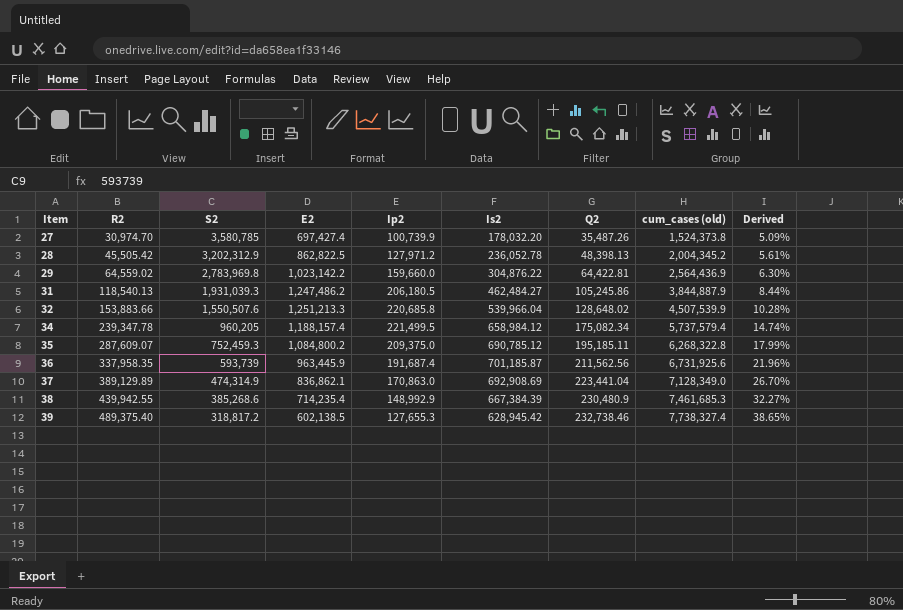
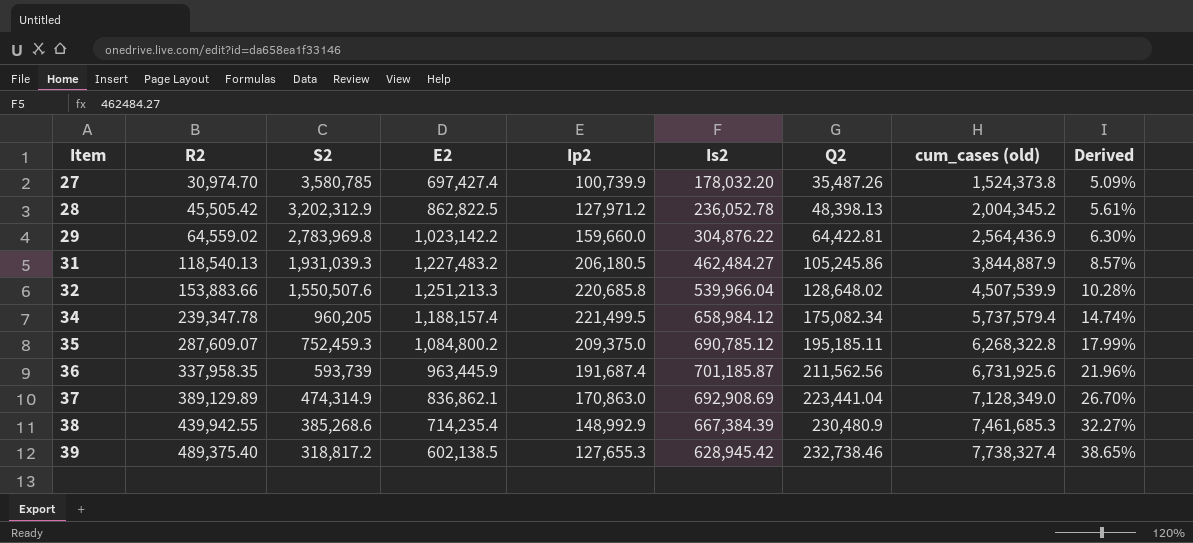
31 | E2: 1,247,486.2 -> 1,227,483.2
31 | Derived: 8.44% -> 8.57%

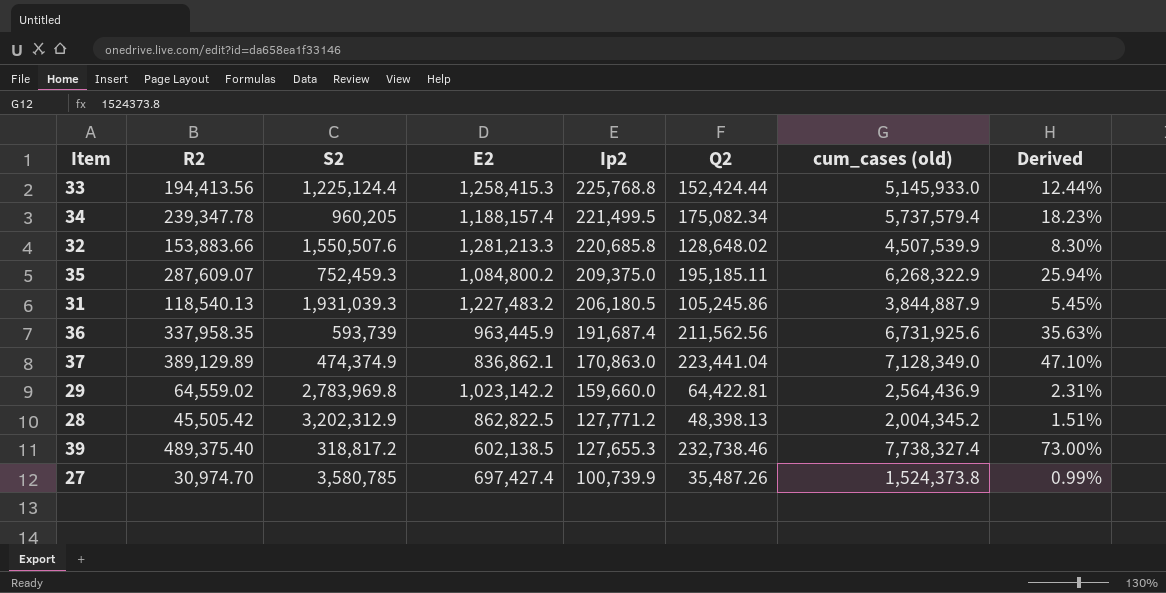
row order: Item ascending -> Ip2 descending
column Is2 | position: 6 -> none
column Derived | formula: [Q2] / [E2] -> [Q2] / [S2]
row 38: 439,942.55 | 385,268.6 | 714,235.4 | 148,992.9 | 667,384.39 | 230,480.9 | 7,461,685.3 | 32.27% -> none
row 33: none -> 194,413.56 | 1,225,124.4 | 1,258,415.3 | 225,768.8 | 152,424.44 | 5,145,933.0 | 12.44%
32 | E2: 1,251,213.3 -> 1,281,213.3
35 | cum_cases (old): 6,268,322.8 -> 6,268,322.9
37 | S2: 474,314.9 -> 474,374.9
28 | Ip2: 127,971.2 -> 127,771.2

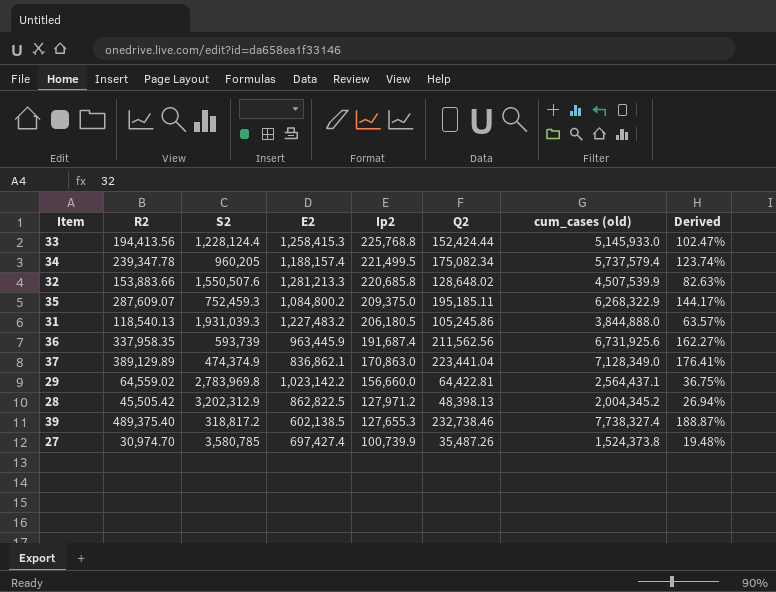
column Derived | formula: [Q2] / [S2] -> [E2] / [S2]
33 | S2: 1,225,124.4 -> 1,228,124.4
31 | cum_cases (old): 3,844,887.9 -> 3,844,888.0
29 | Ip2: 159,660.0 -> 156,660.0
29 | cum_cases (old): 2,564,436.9 -> 2,564,437.1
28 | Ip2: 127,771.2 -> 127,971.2

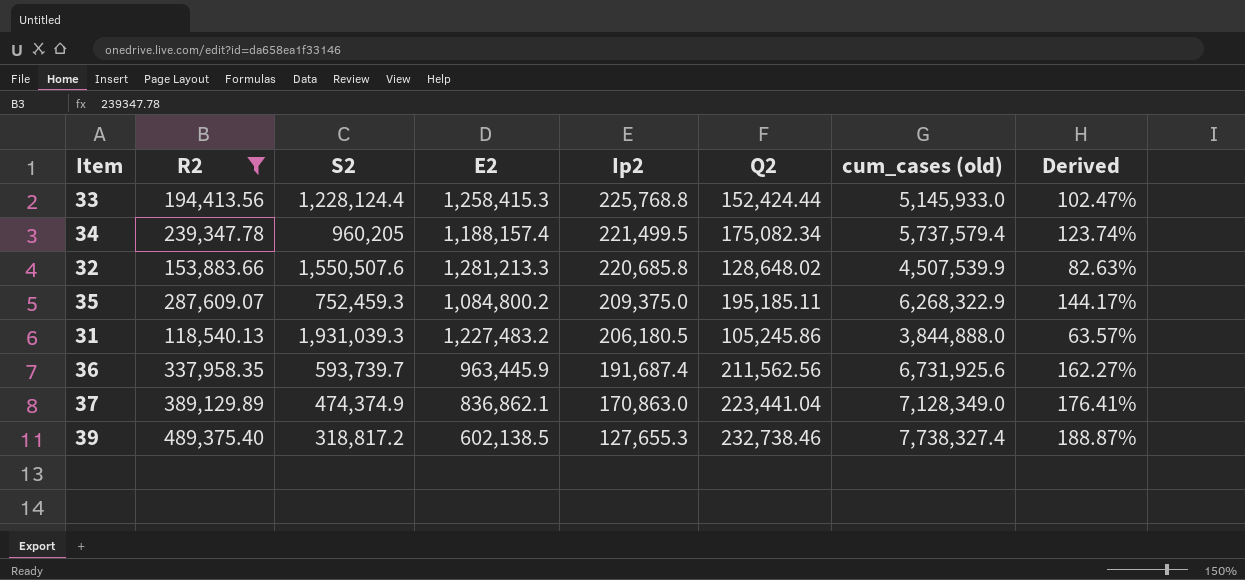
filter: none -> R2 >= 118,540.13
36 | S2: 593,739 -> 593,739.7

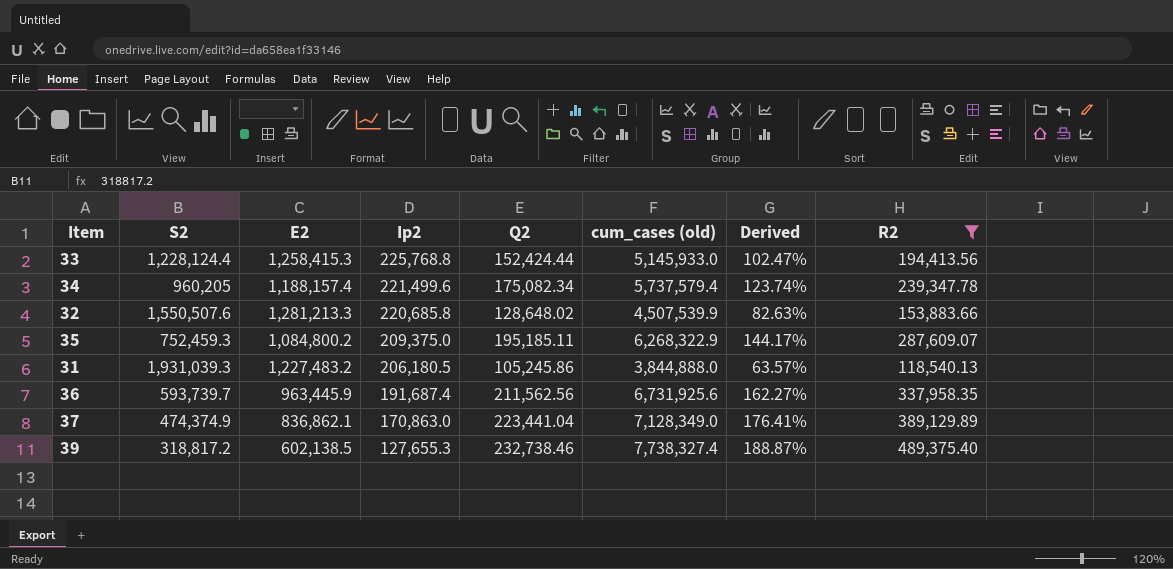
column R2 | position: 2 -> 8
34 | Ip2: 221,499.5 -> 221,499.6

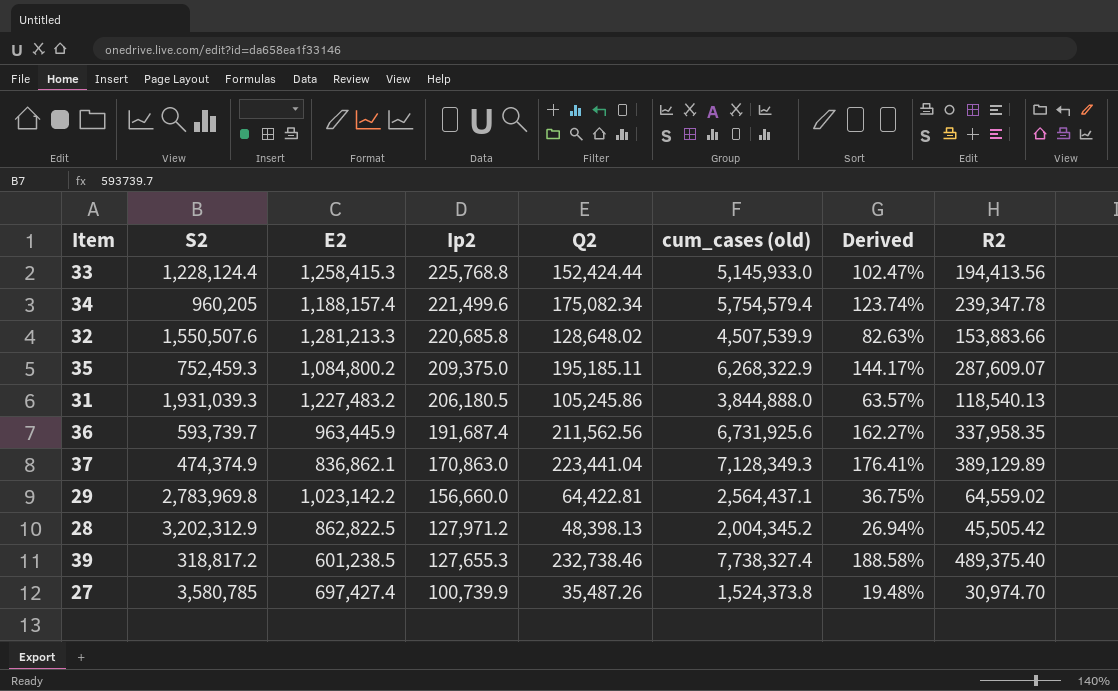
filter: R2 >= 118,540.13 -> none
34 | cum_cases (old): 5,737,579.4 -> 5,754,579.4
37 | cum_cases (old): 7,128,349.0 -> 7,128,349.3
39 | E2: 602,138.5 -> 601,238.5
39 | Derived: 188.87% -> 188.58%

